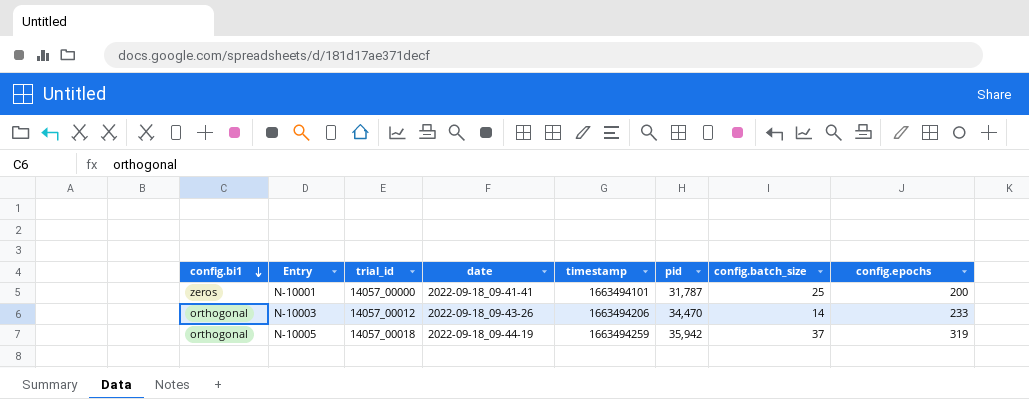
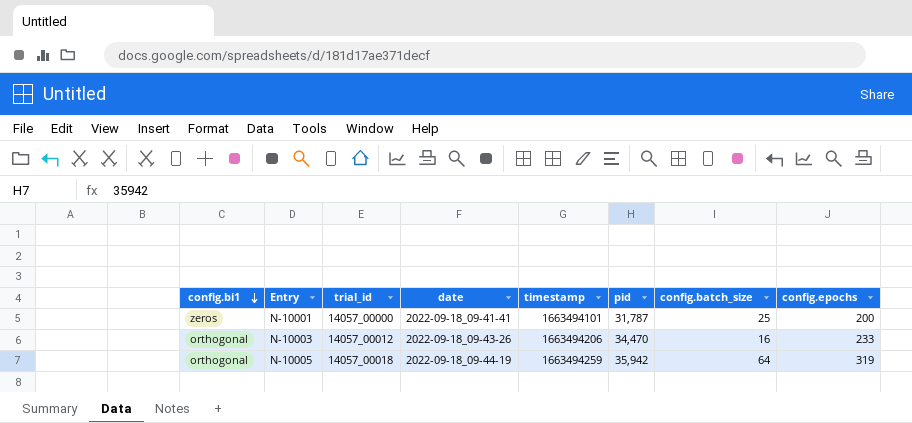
N-10003 | config.batch_size: 14 -> 16
N-10005 | config.batch_size: 37 -> 64

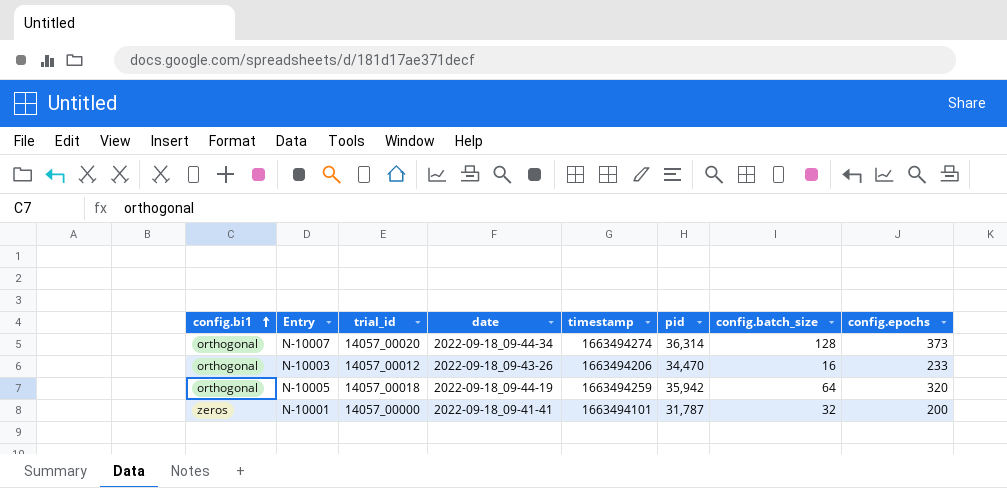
row order: config.bi1 descending -> config.bi1 ascending
row N-10007: none -> orthogonal | 14057_00020 | 2022-09-18_09-44-34 | 1663494274 | 36,314 | 128 | 373
N-10005 | config.epochs: 319 -> 320
N-10001 | config.batch_size: 25 -> 32

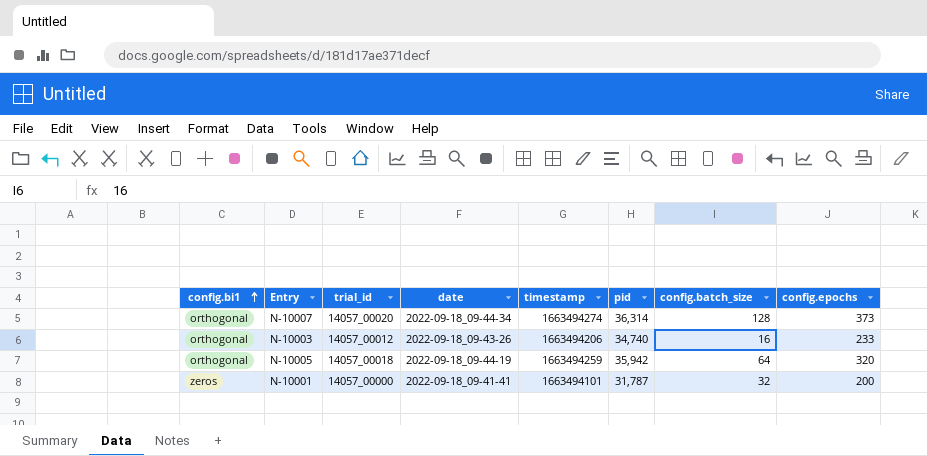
N-10003 | pid: 34,470 -> 34,740

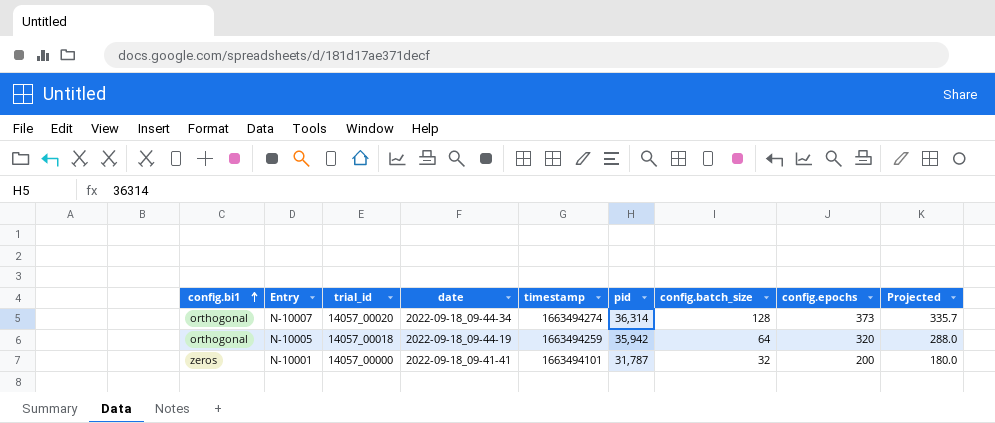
column Projected | formula: none -> [config.epochs] * 0.9
row N-10003: orthogonal | 14057_00012 | 2022-09-18_09-43-26 | 1663494206 | 34,740 | 16 | 233 -> none

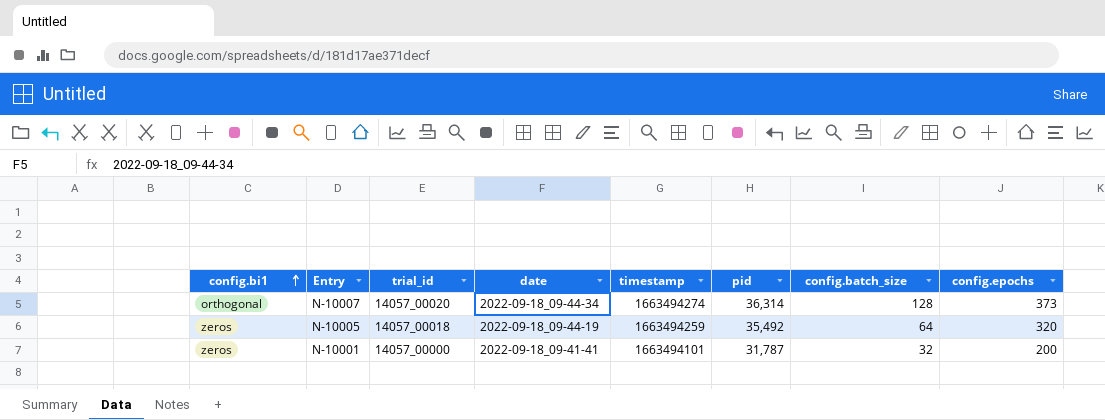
column Projected | formula: [config.epochs] * 0.9 -> none
N-10005 | config.bi1: orthogonal -> zeros
N-10005 | pid: 35,942 -> 35,492

